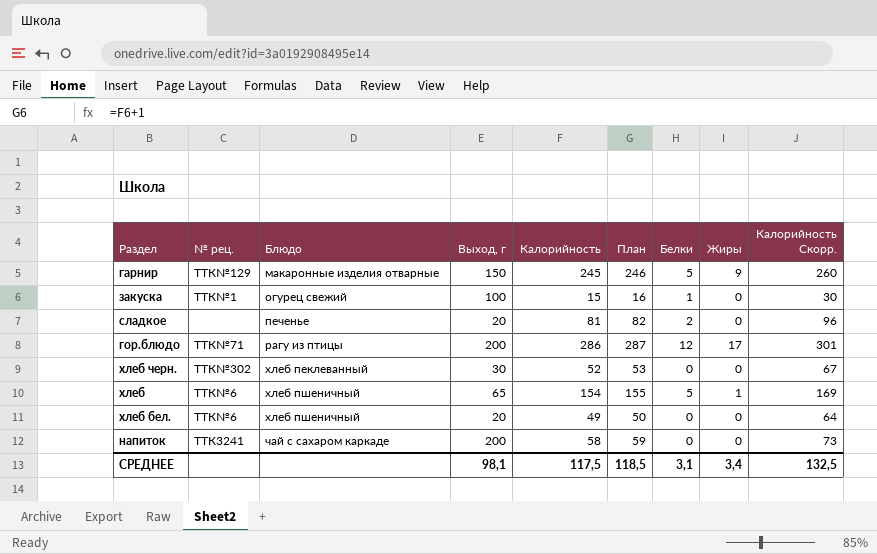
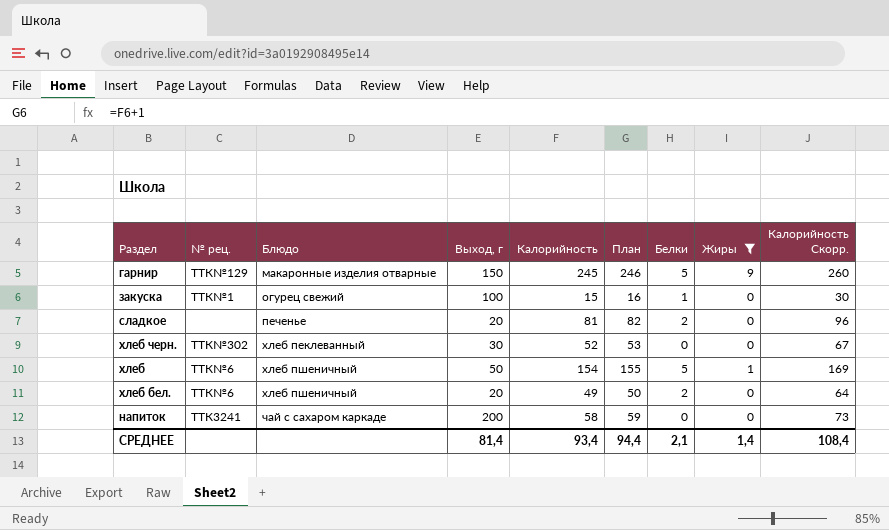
filter: none -> Жиры != 17
хлеб | Выход, г: 65 -> 50
хлеб бел. | Белки: 0 -> 2
СРЕДНЕЕ | Выход, г: 98,1 -> 81,4
СРЕДНЕЕ | Калорийность: 117,5 -> 93,4
СРЕДНЕЕ | План: 118,5 -> 94,4
СРЕДНЕЕ | Белки: 3,1 -> 2,1
СРЕДНЕЕ | Жиры: 3,4 -> 1,4
СРЕДНЕЕ | Калорийность Скорр.: 132,5 -> 108,4

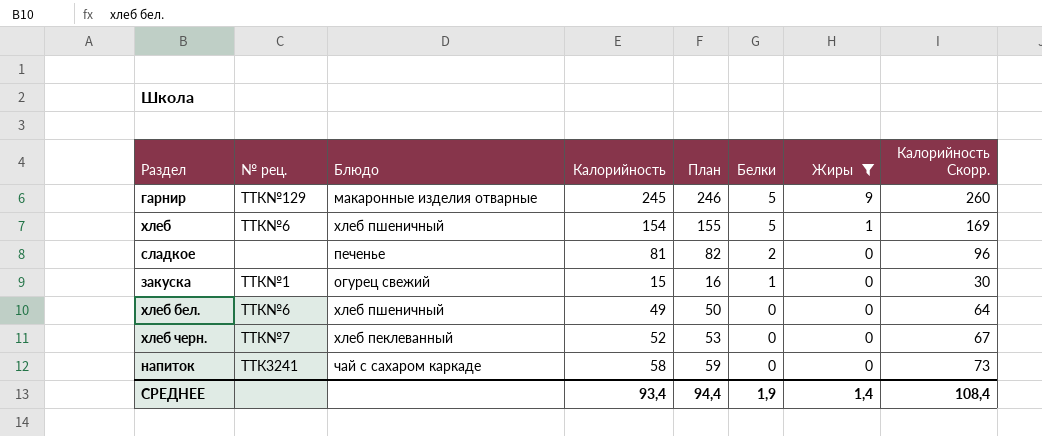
row order: Блюдо ascending -> Белки descending
column Выход, г | position: 4 -> none
хлеб бел. | Белки: 2 -> 0
хлеб черн. | № рец.: ТТК№302 -> ТТК№7
СРЕДНЕЕ | Белки: 2,1 -> 1,9

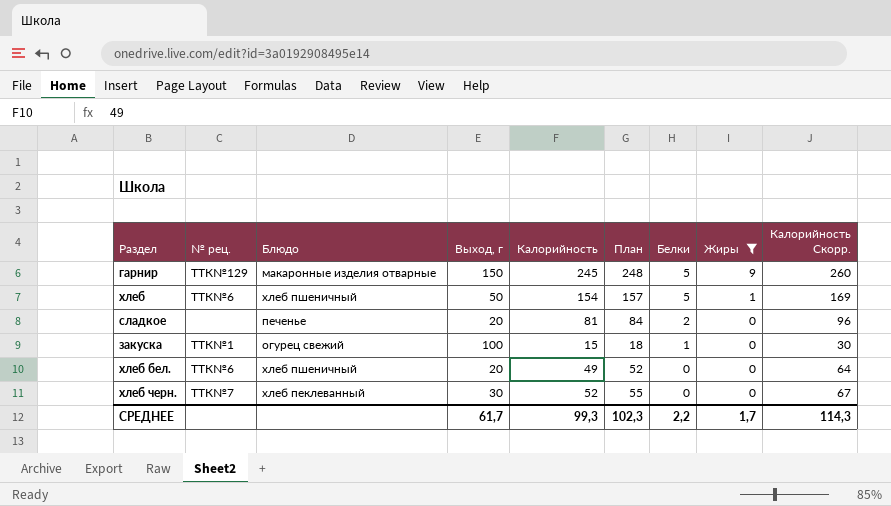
column Выход, г | position: none -> 4
column План | formula: [Калорийность] + 1 -> [Калорийность] + 3
row напиток: ТТК3241 | чай с сахаром каркаде | 58 | 59 | 0 | 0 | 73 -> none
СРЕДНЕЕ | Калорийность: 93,4 -> 99,3
СРЕДНЕЕ | План: 94,4 -> 102,3
СРЕДНЕЕ | Белки: 1,9 -> 2,2
СРЕДНЕЕ | Жиры: 1,4 -> 1,7
СРЕДНЕЕ | Калорийность Скорр.: 108,4 -> 114,3

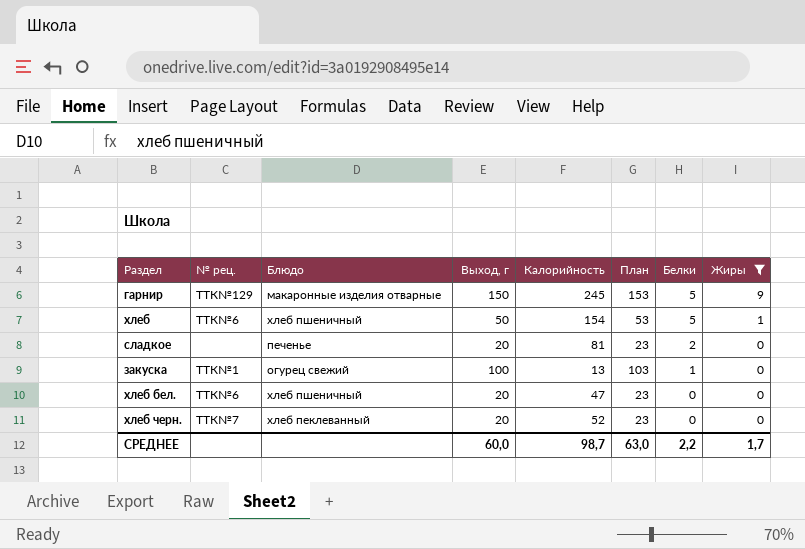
column Калорийность Скорр. | formula: [Калорийность] + 15 -> none
column План | formula: [Калорийность] + 3 -> [Выход, г] + 3
закуска | Калорийность: 15 -> 13
хлеб бел. | Калорийность: 49 -> 47
хлеб черн. | Выход, г: 30 -> 20
СРЕДНЕЕ | Выход, г: 61,7 -> 60,0
СРЕДНЕЕ | Калорийность: 99,3 -> 98,7
СРЕДНЕЕ | План: 102,3 -> 63,0

